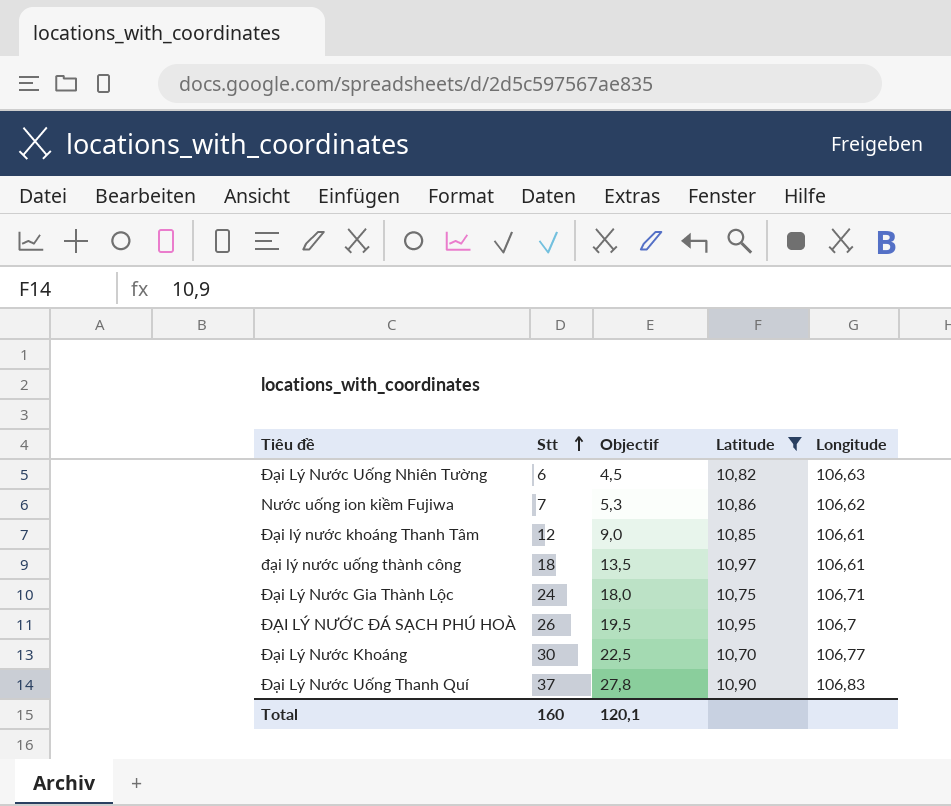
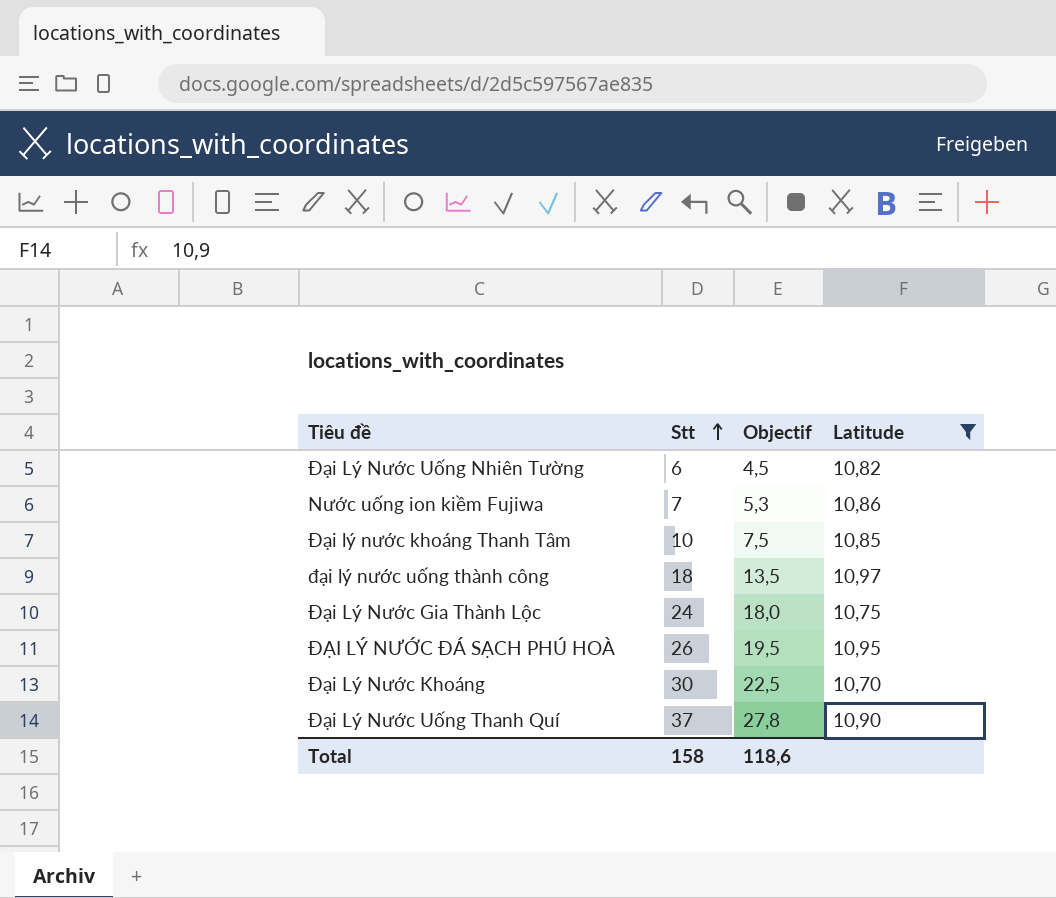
column Longitude | position: 5 -> none
Đại lý nước khoáng Thanh Tâm | Stt: 12 -> 10
Đại lý nước khoáng Thanh Tâm | Objectif: 9,0 -> 7,5
Total | Stt: 160 -> 158
Total | Objectif: 120,1 -> 118,6

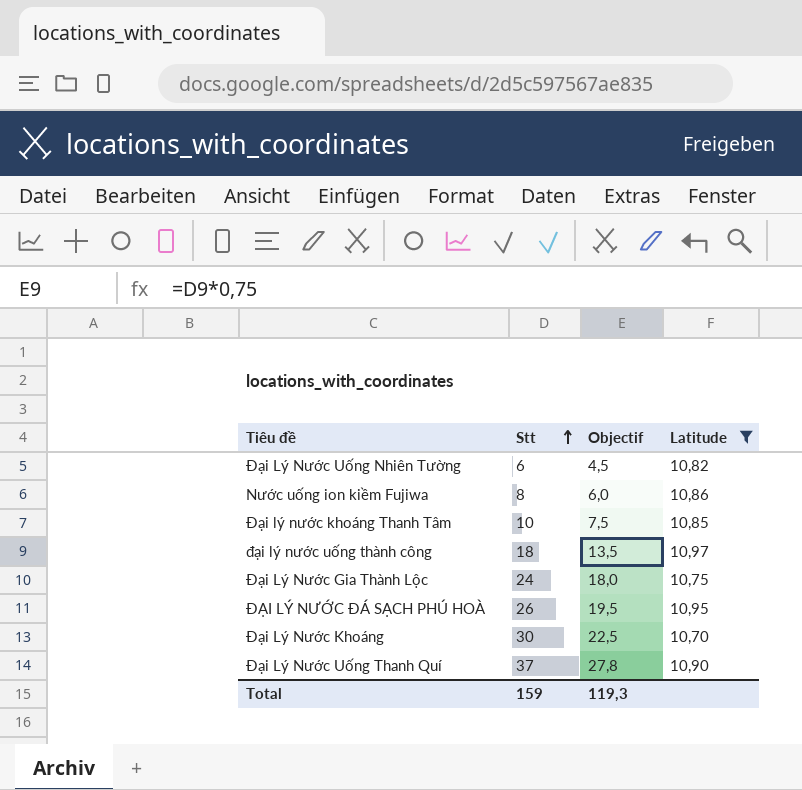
Nước uống ion kiềm Fujiwa | Stt: 7 -> 8
Nước uống ion kiềm Fujiwa | Objectif: 5,3 -> 6,0
Total | Stt: 158 -> 159
Total | Objectif: 118,6 -> 119,3

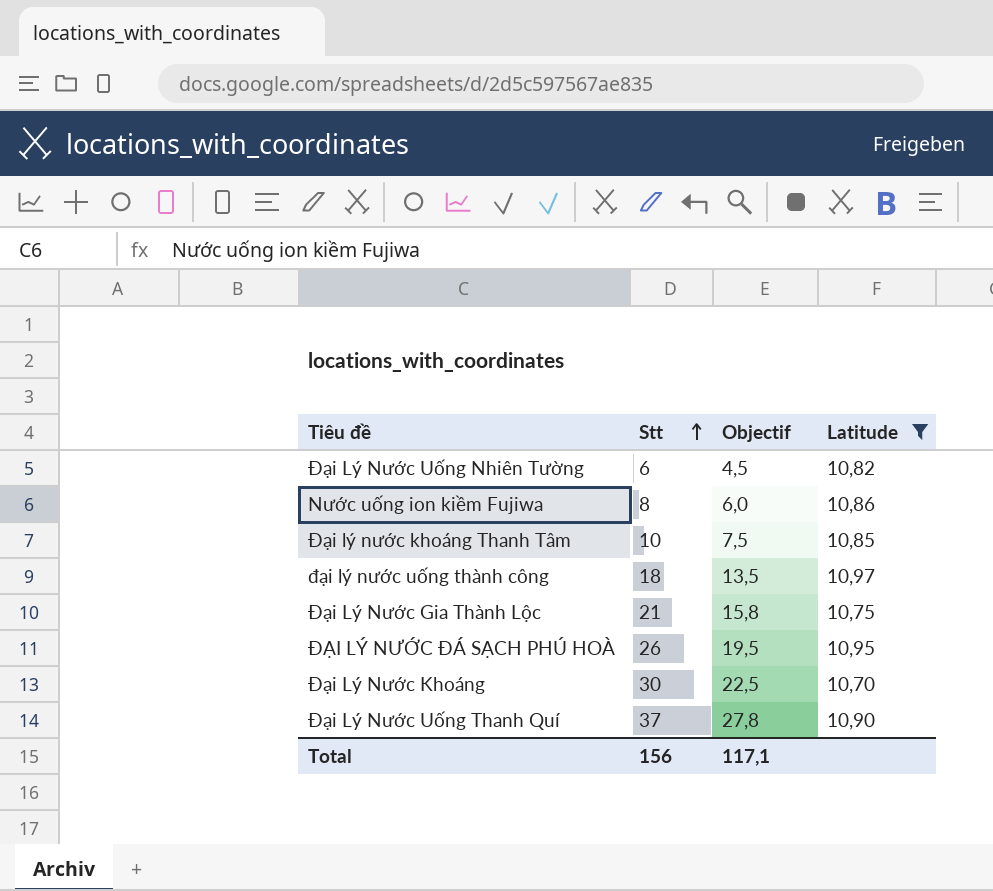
Đại Lý Nước Gia Thành Lộc | Stt: 24 -> 21
Đại Lý Nước Gia Thành Lộc | Objectif: 18,0 -> 15,8
Total | Stt: 159 -> 156
Total | Objectif: 119,3 -> 117,1

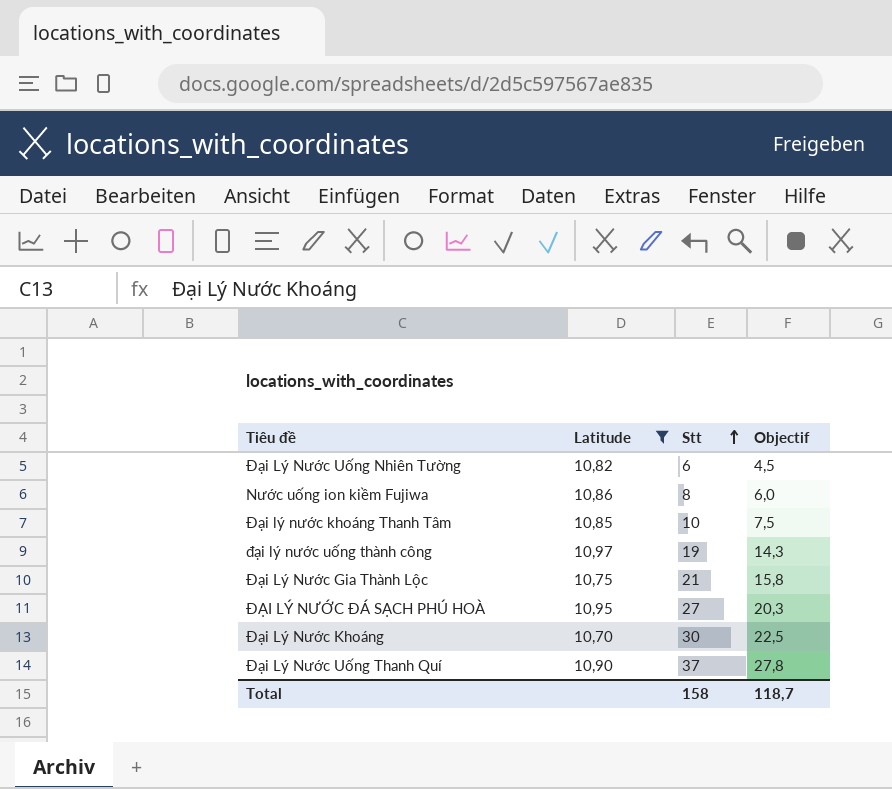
column Latitude | position: 4 -> 2
đại lý nước uống thành công | Stt: 18 -> 19
đại lý nước uống thành công | Objectif: 13,5 -> 14,3
ĐẠI LÝ NƯỚC ĐÁ SẠCH PHÚ HOÀ | Stt: 26 -> 27
ĐẠI LÝ NƯỚC ĐÁ SẠCH PHÚ HOÀ | Objectif: 19,5 -> 20,3
Total | Stt: 156 -> 158
Total | Objectif: 117,1 -> 118,7

